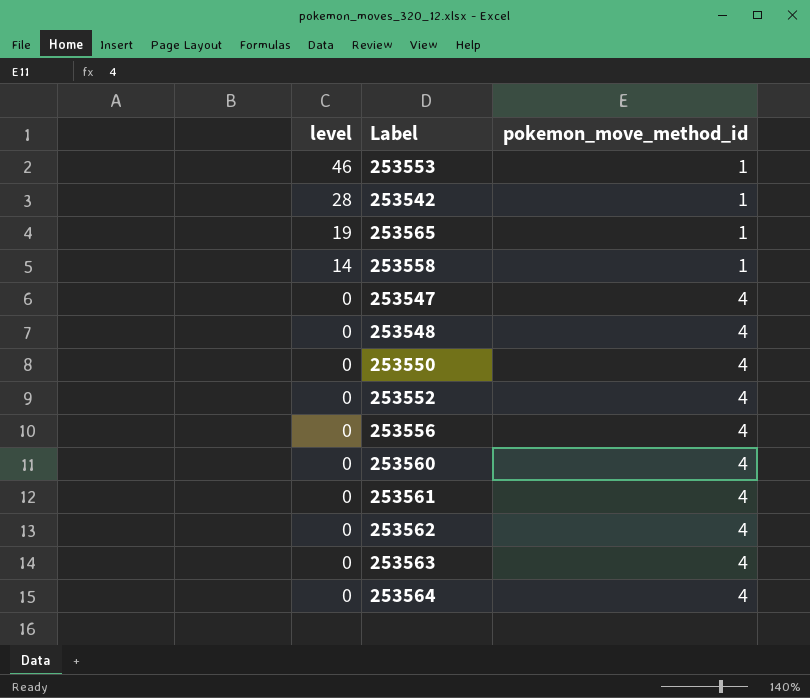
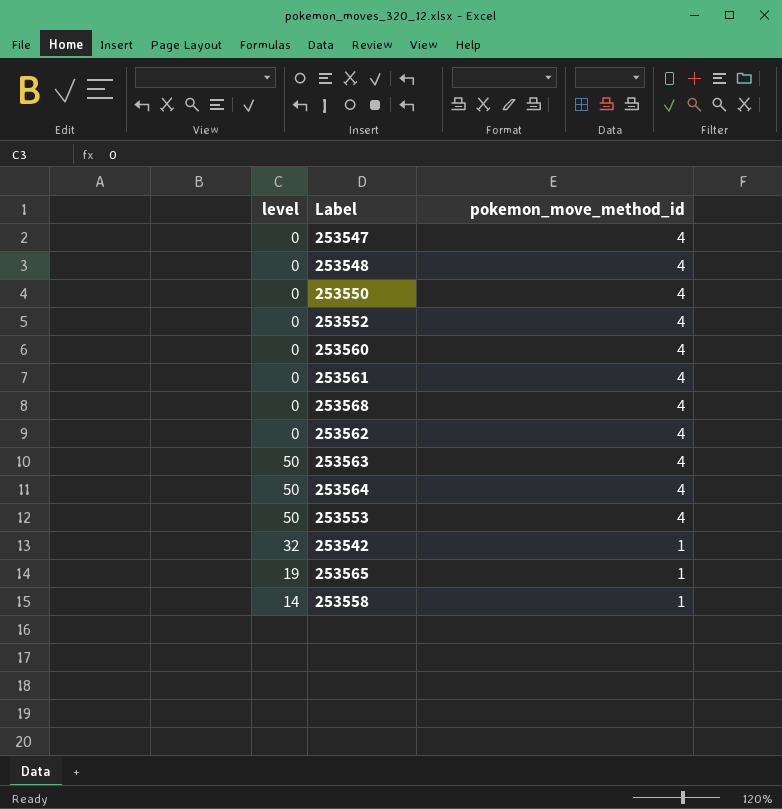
row order: level descending -> pokemon_move_method_id descending
row 253556: 0 | 4 -> none
row 253568: none -> 0 | 4
253563 | level: 0 -> 50
253564 | level: 0 -> 50
253553 | level: 46 -> 50
253553 | pokemon_move_method_id: 1 -> 4
253542 | level: 28 -> 32

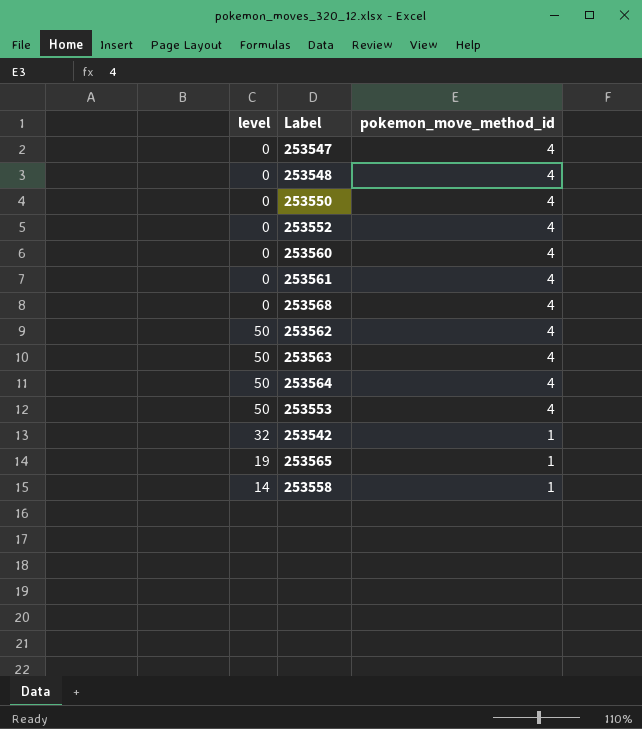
253562 | level: 0 -> 50

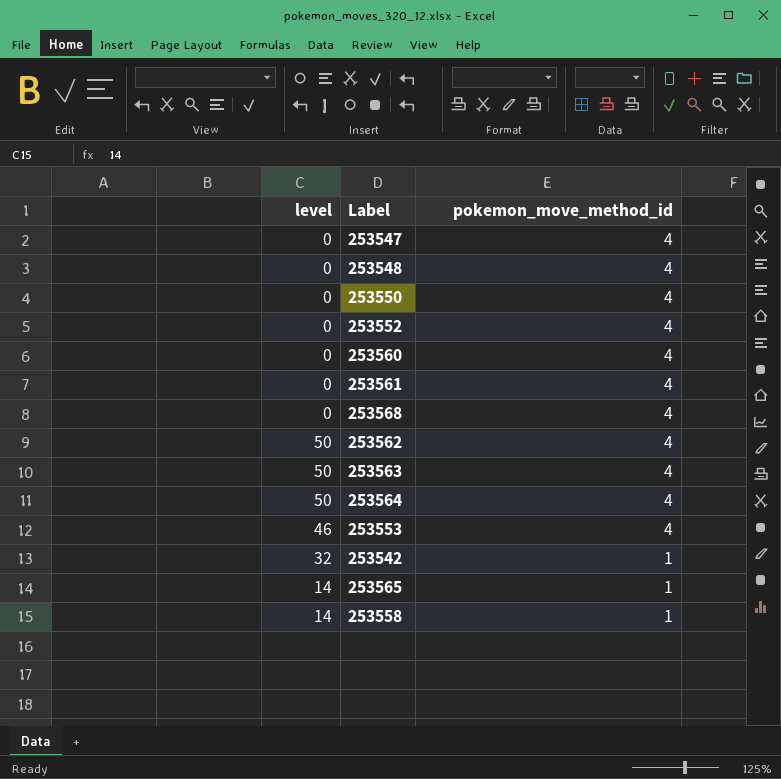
253553 | level: 50 -> 46
253565 | level: 19 -> 14

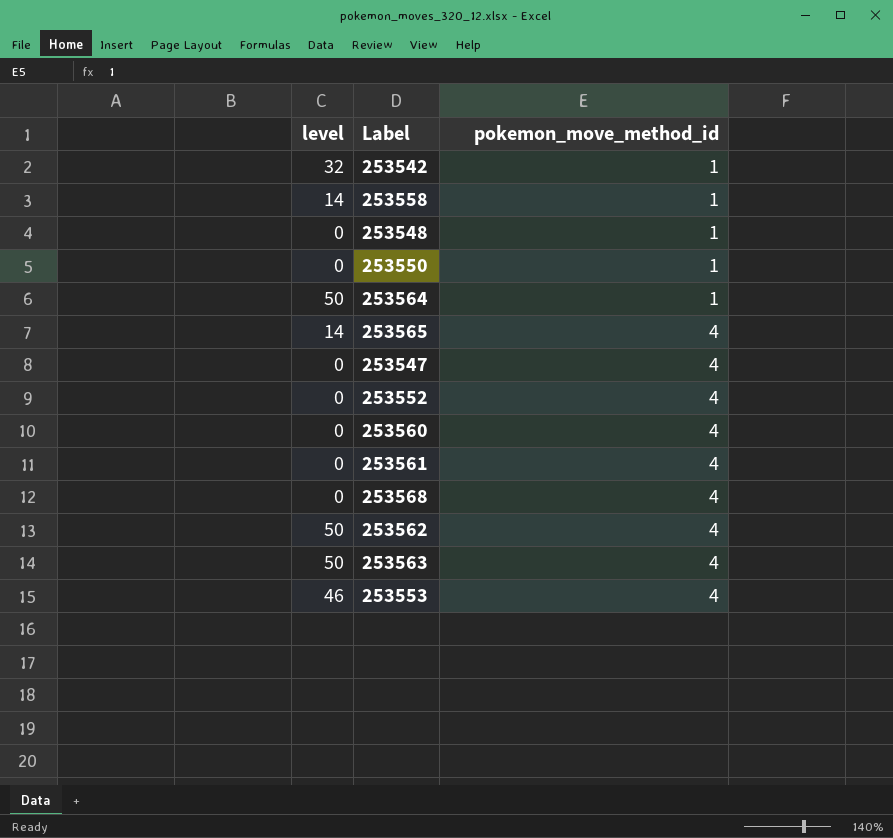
row order: pokemon_move_method_id descending -> pokemon_move_method_id ascending
253548 | pokemon_move_method_id: 4 -> 1
253550 | pokemon_move_method_id: 4 -> 1
253564 | pokemon_move_method_id: 4 -> 1
253565 | pokemon_move_method_id: 1 -> 4

